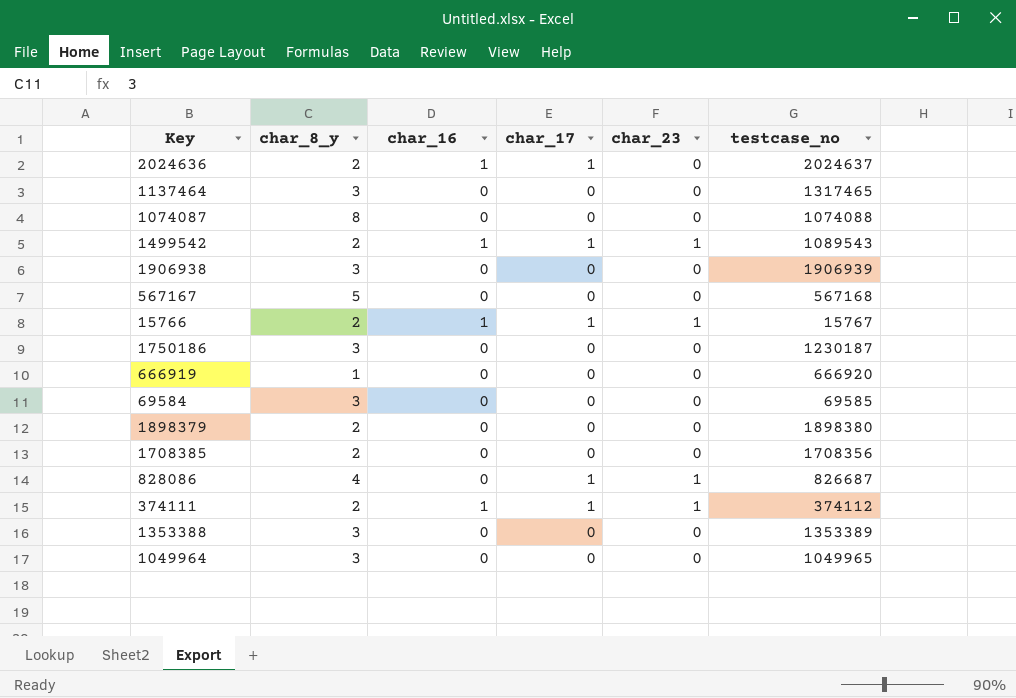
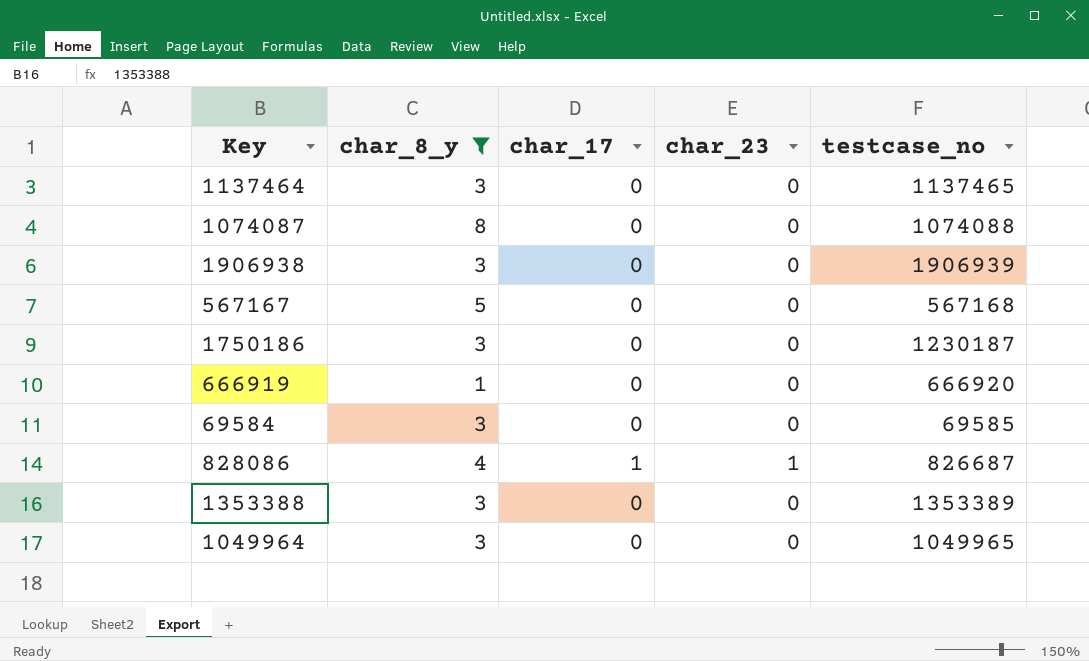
filter: none -> char_8_y != 2
column char_16 | position: 3 -> none
1137464 | testcase_no: 1317465 -> 1137465

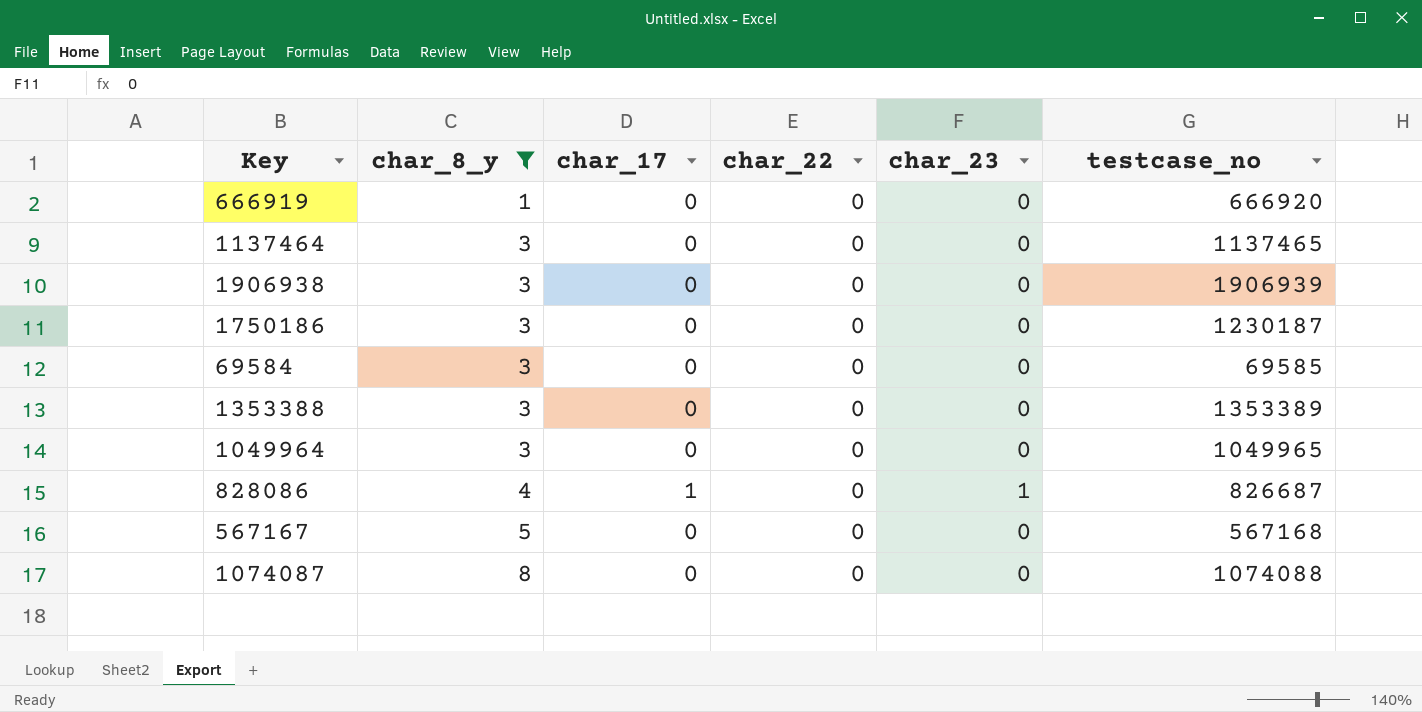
row order: none -> char_8_y ascending
column char_22 | position: none -> 4

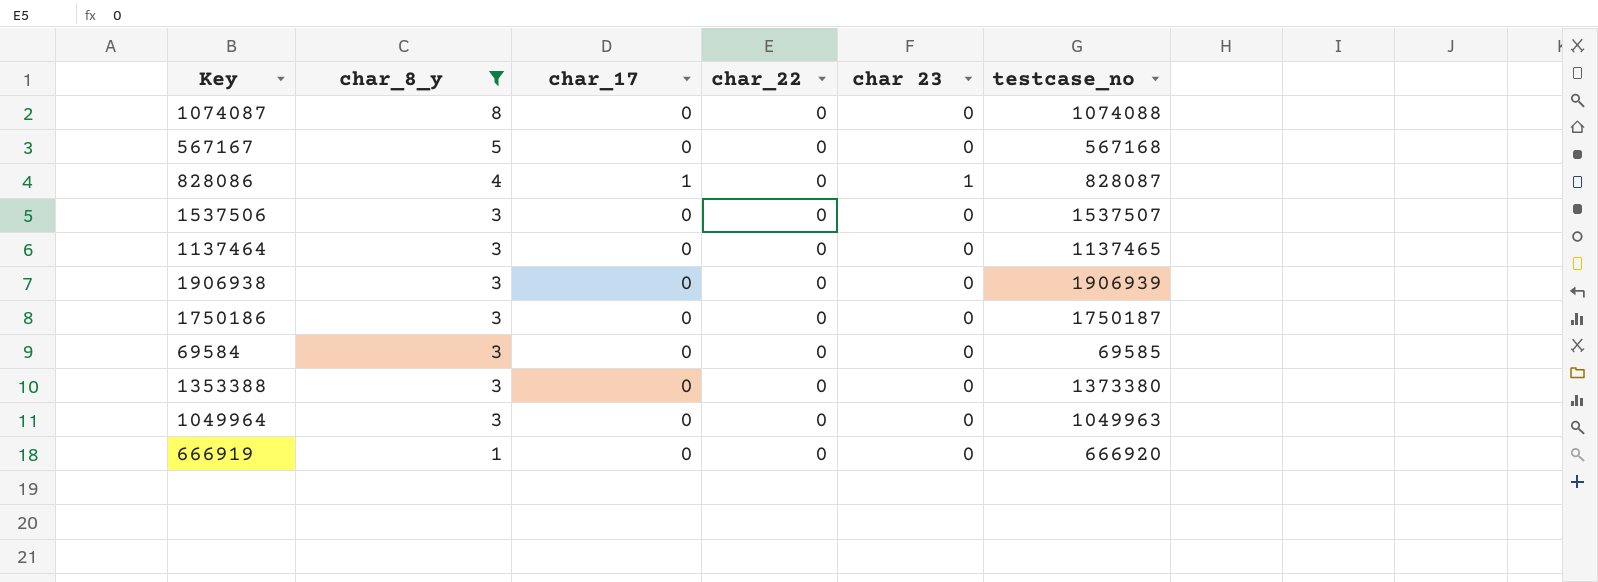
row order: char_8_y ascending -> char_8_y descending
column name: char_23 -> char 23
828086 | testcase_no: 826687 -> 828087
row 1537506: none -> 3 | 0 | 0 | 0 | 1537507
1750186 | testcase_no: 1230187 -> 1750187
1353388 | testcase_no: 1353389 -> 1373380
1049964 | testcase_no: 1049965 -> 1049963

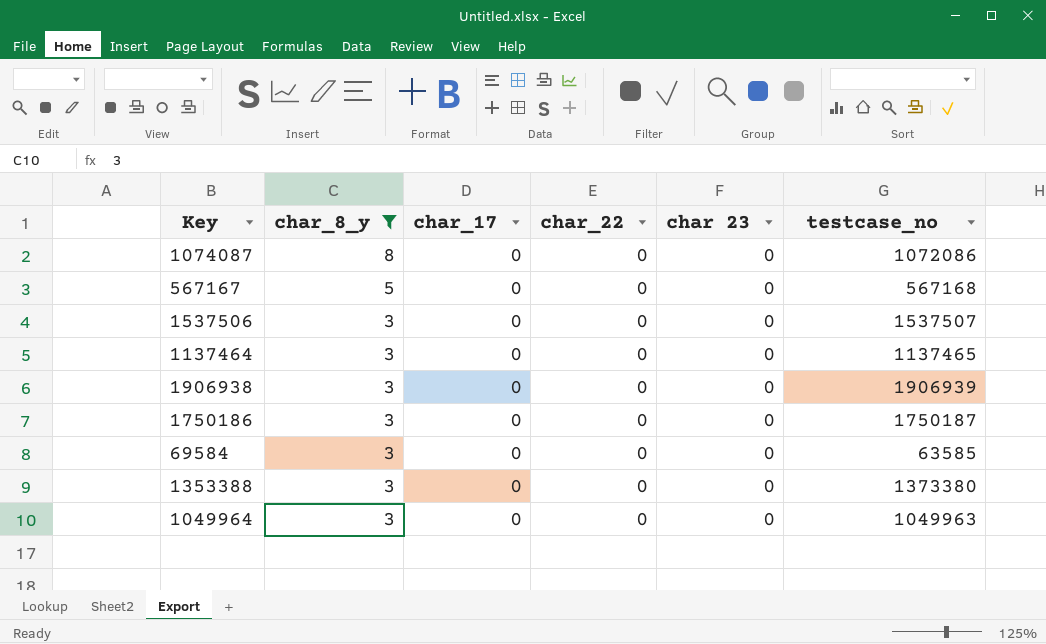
row 828086: 4 | 1 | 0 | 1 | 828087 -> none
row 666919: 1 | 0 | 0 | 0 | 666920 -> none
1074087 | testcase_no: 1074088 -> 1072086
69584 | testcase_no: 69585 -> 63585

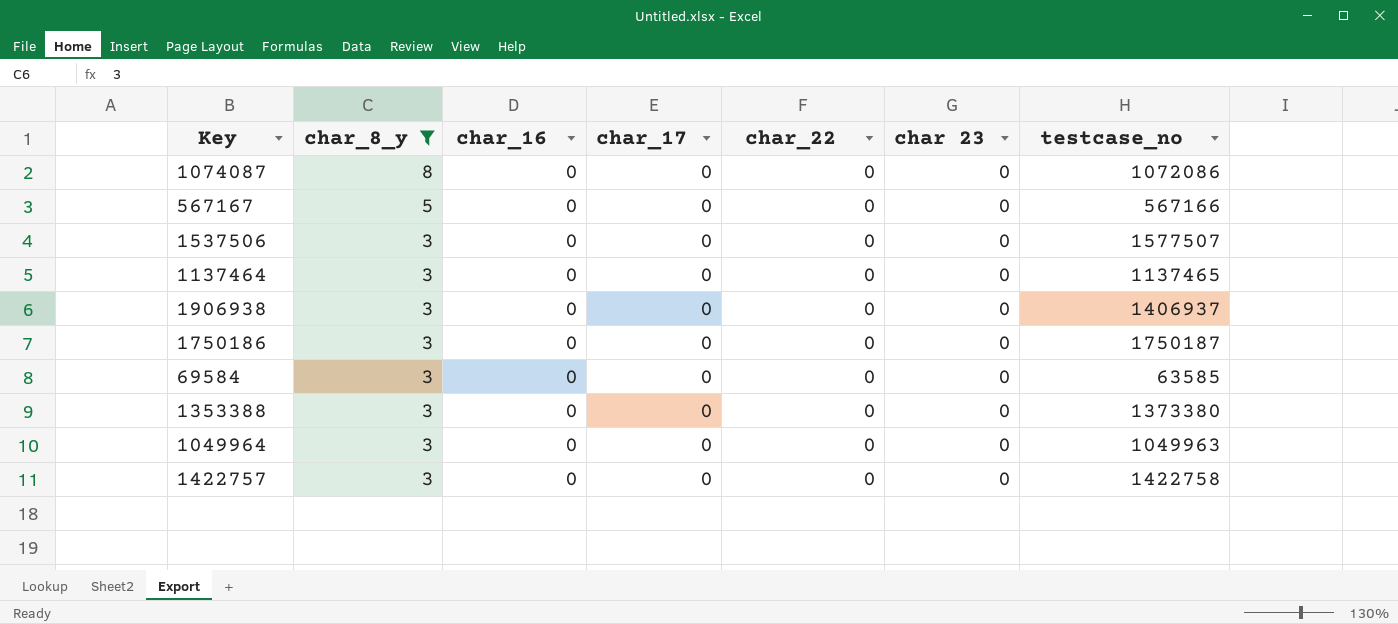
column char_16 | position: none -> 3
567167 | testcase_no: 567168 -> 567166
1537506 | testcase_no: 1537507 -> 1577507
1906938 | testcase_no: 1906939 -> 1406937
row 1422757: none -> 3 | 0 | 0 | 0 | 0 | 1422758

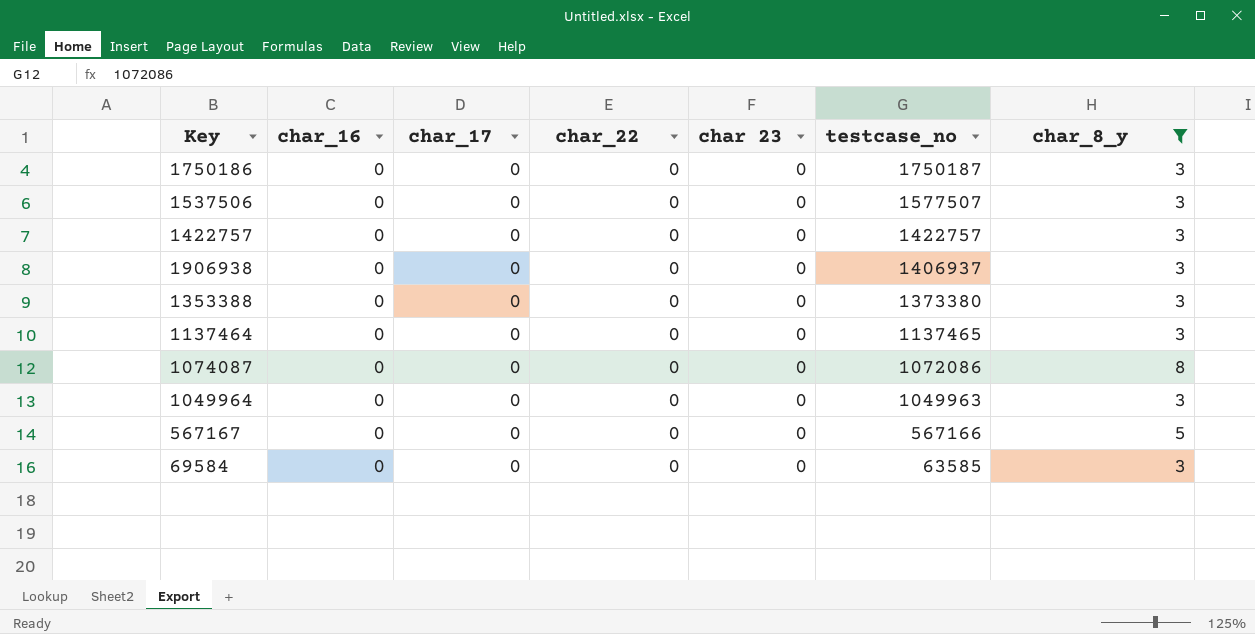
row order: char_8_y descending -> testcase_no descending
column char_8_y | position: 2 -> 7
1422757 | testcase_no: 1422758 -> 1422757

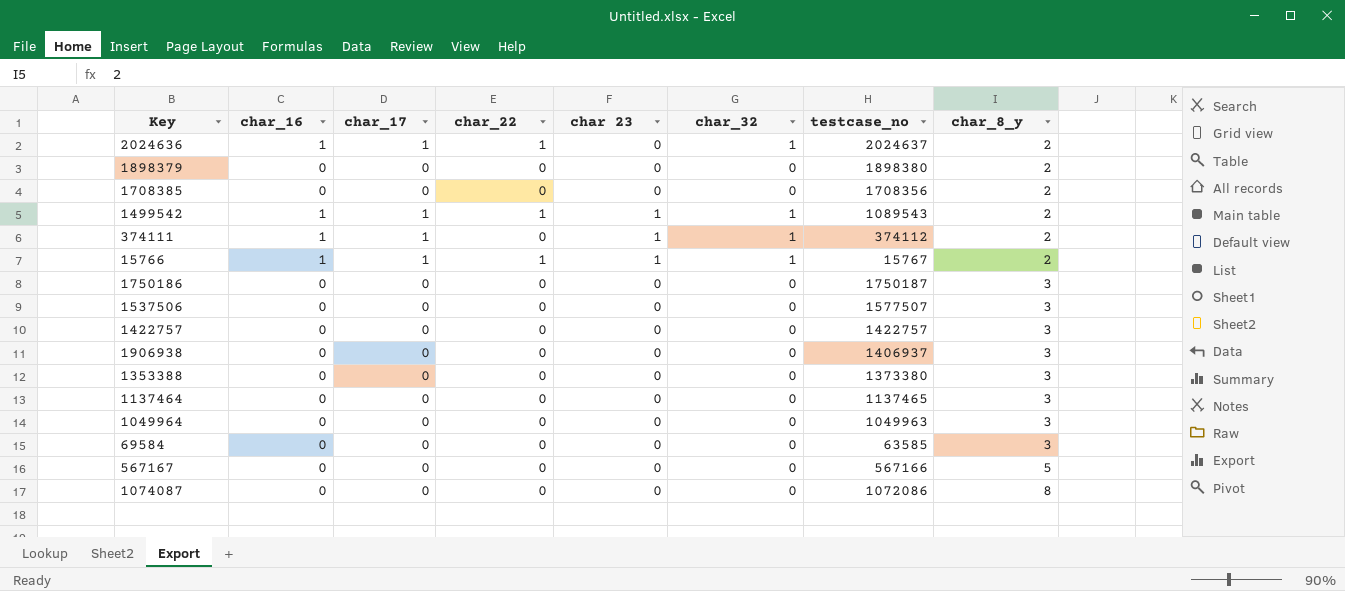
filter: char_8_y != 2 -> none
row order: testcase_no descending -> char_8_y ascending
column char_32 | position: none -> 6

